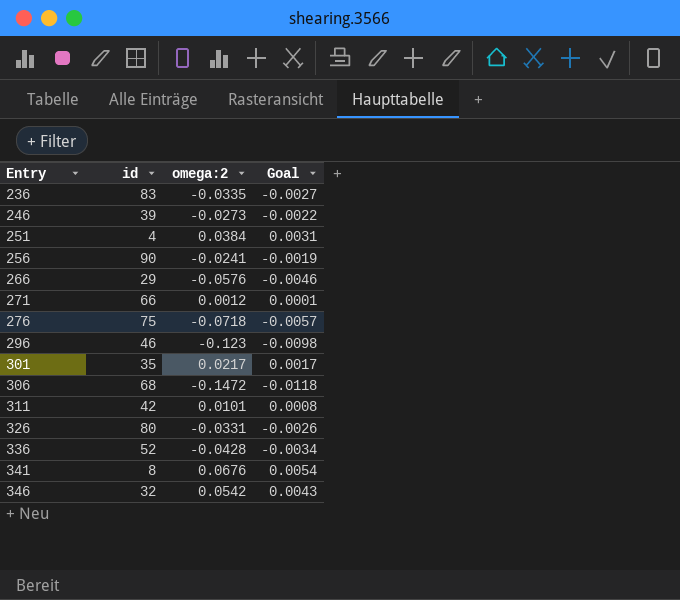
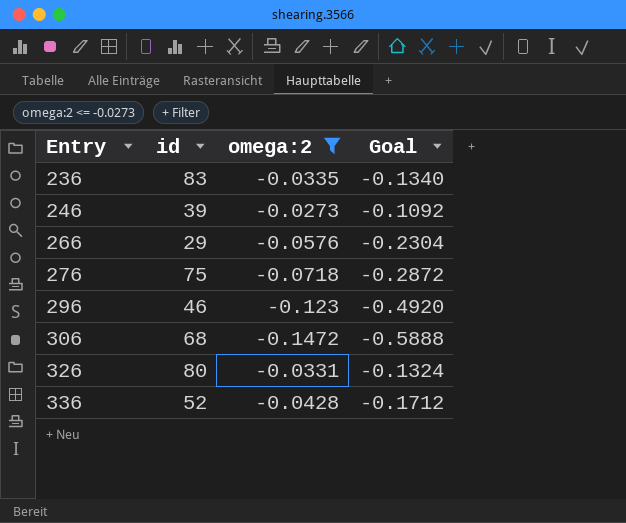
filter: none -> omega:2 <= -0.0273
column Goal | formula: [omega:2] * 0.08 -> [omega:2] * 4

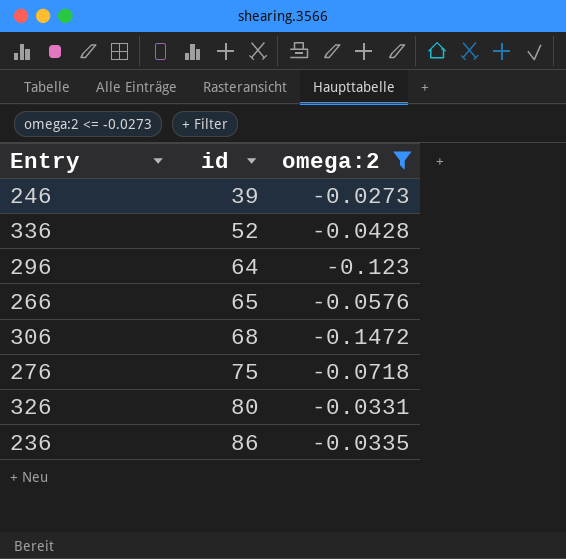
row order: Entry ascending -> id ascending
column Goal | formula: [omega:2] * 4 -> none
296 | id: 46 -> 64
266 | id: 29 -> 65
236 | id: 83 -> 86

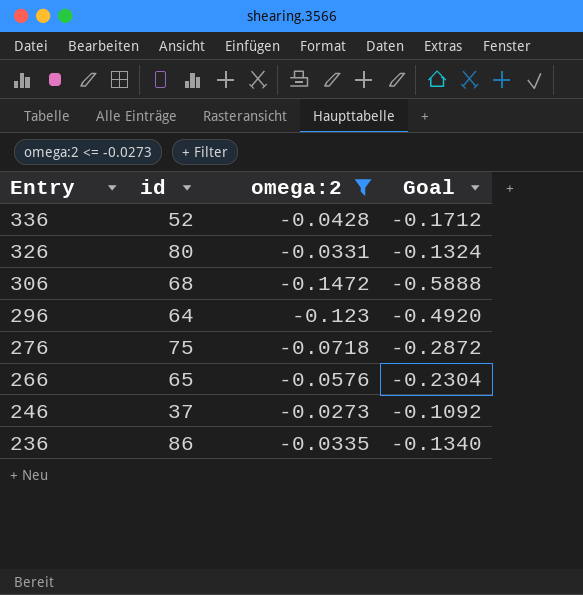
row order: id ascending -> Entry descending
column Goal | formula: none -> [omega:2] * 4
246 | id: 39 -> 37

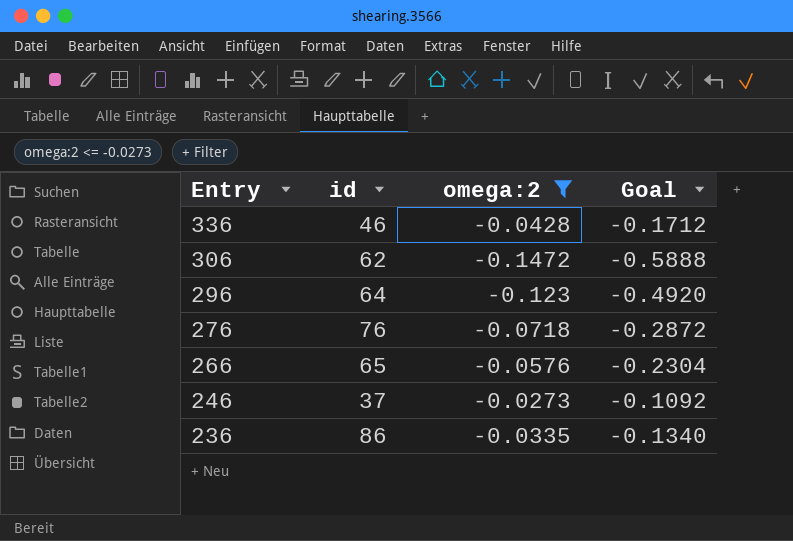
row 326: 80 | -0.0331 | -0.1324 -> none
336 | id: 52 -> 46
306 | id: 68 -> 62
276 | id: 75 -> 76

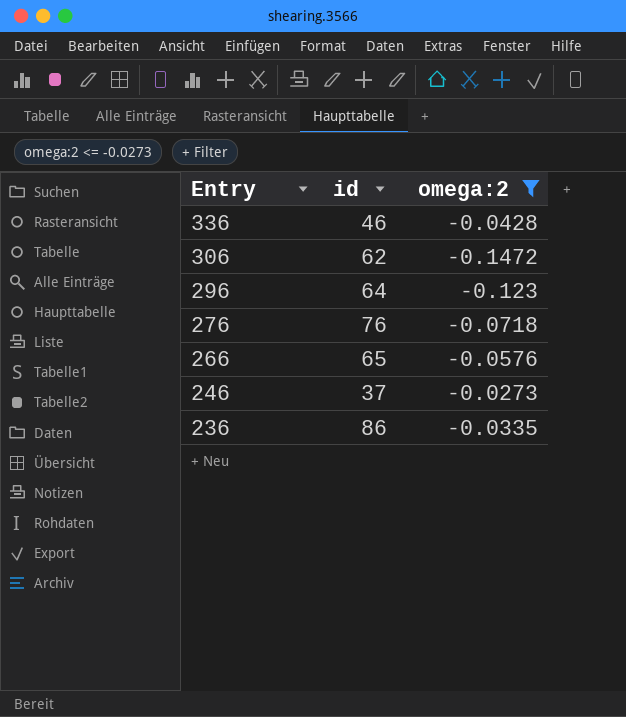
column Goal | formula: [omega:2] * 4 -> none

